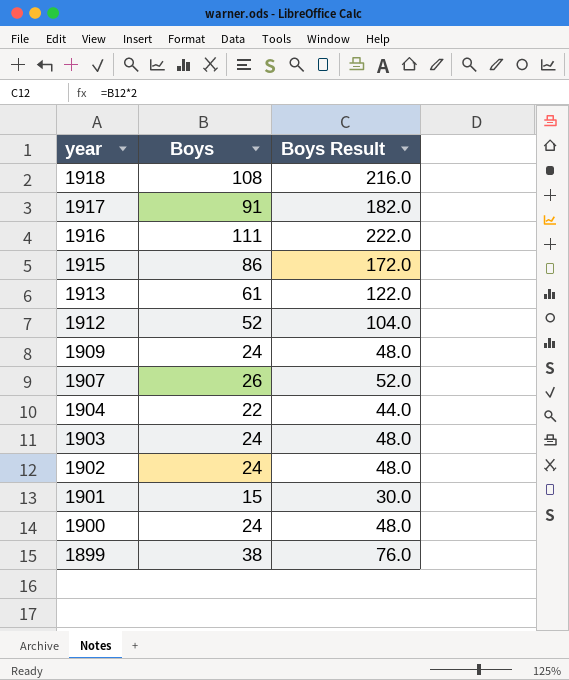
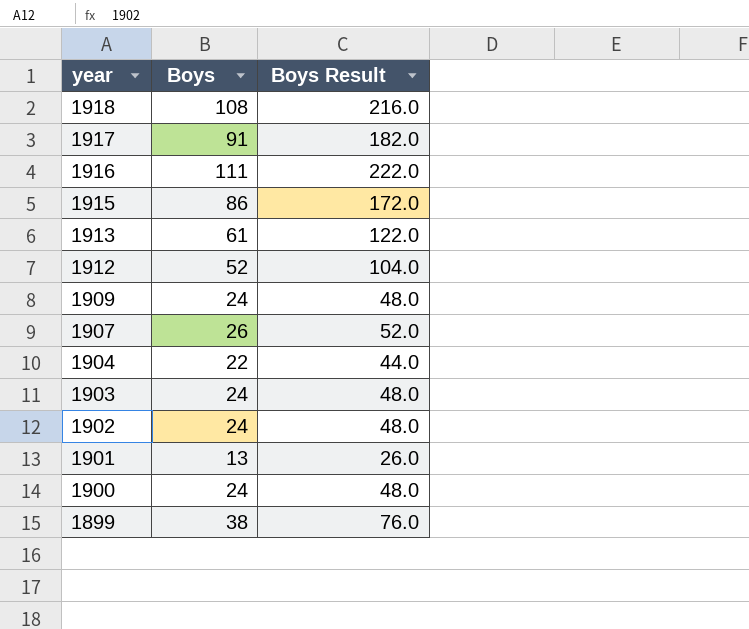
1901 | Boys: 15 -> 13
1901 | Boys Result: 30.0 -> 26.0

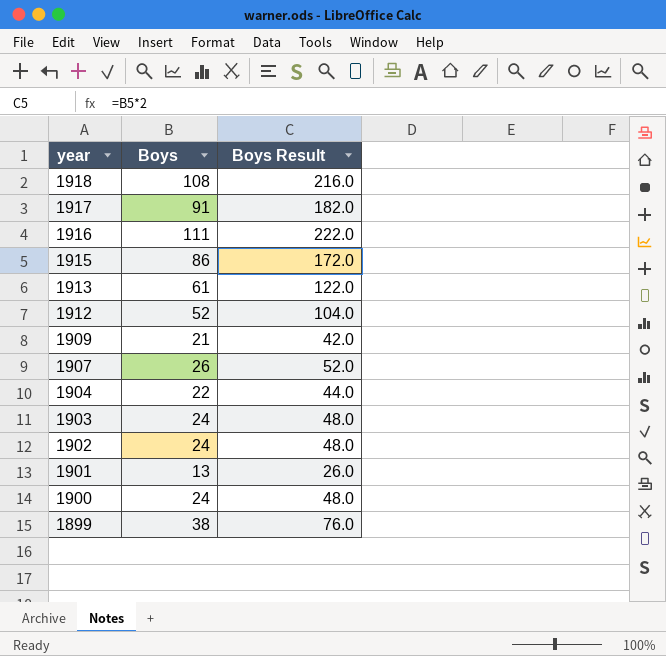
1909 | Boys: 24 -> 21
1909 | Boys Result: 48.0 -> 42.0

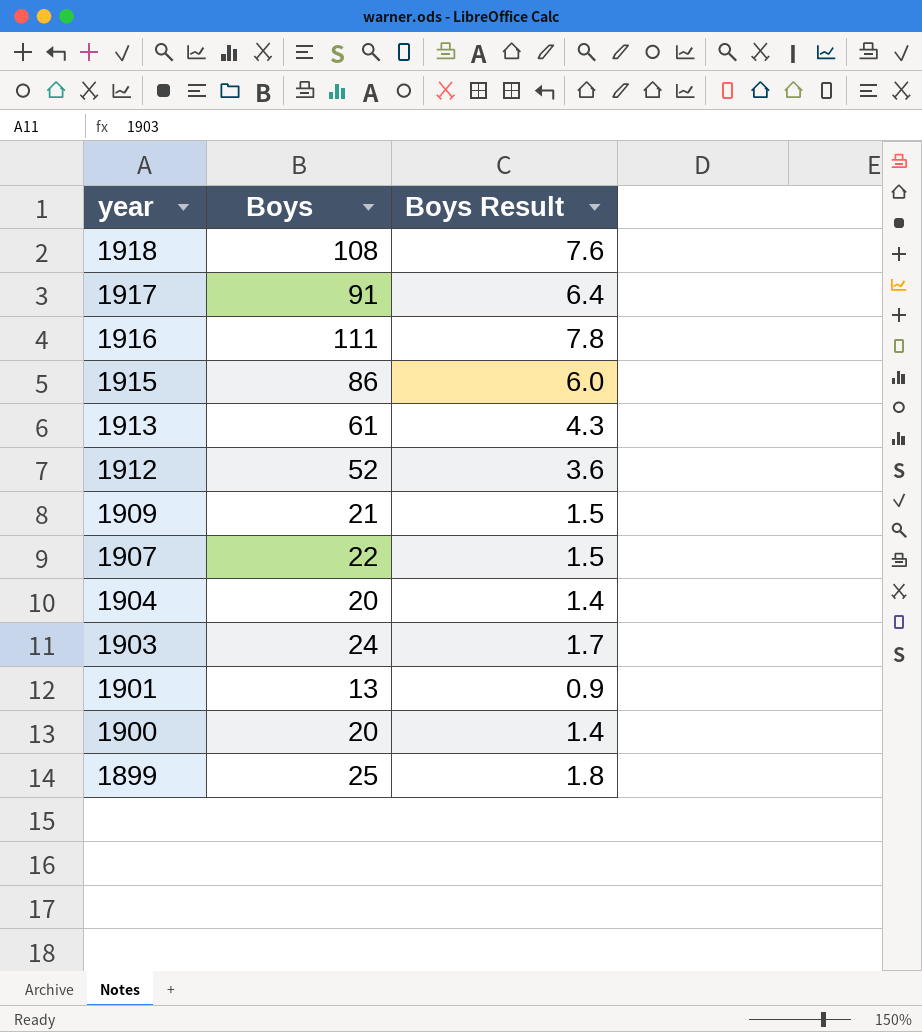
column Boys Result | formula: [Boys] * 2 -> [Boys] * 0.07
row 1902: 24 | 48.0 -> none
1907 | Boys: 26 -> 22
1904 | Boys: 22 -> 20
1900 | Boys: 24 -> 20
1899 | Boys: 38 -> 25

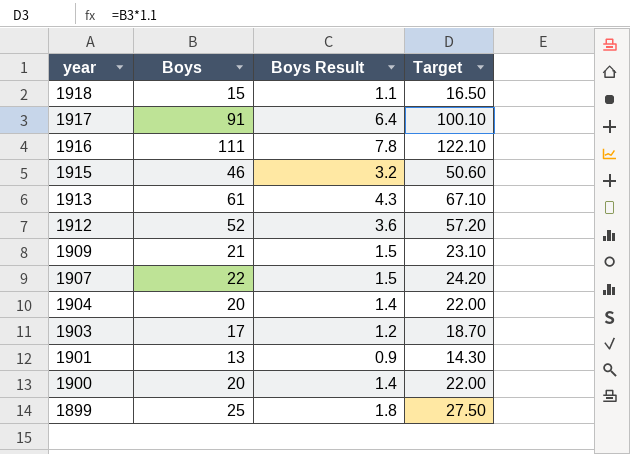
column Target | formula: none -> [Boys] * 1.1
1918 | Boys: 108 -> 15
1918 | Boys Result: 7.6 -> 1.1
1915 | Boys: 86 -> 46
1915 | Boys Result: 6.0 -> 3.2
1903 | Boys: 24 -> 17
1903 | Boys Result: 1.7 -> 1.2

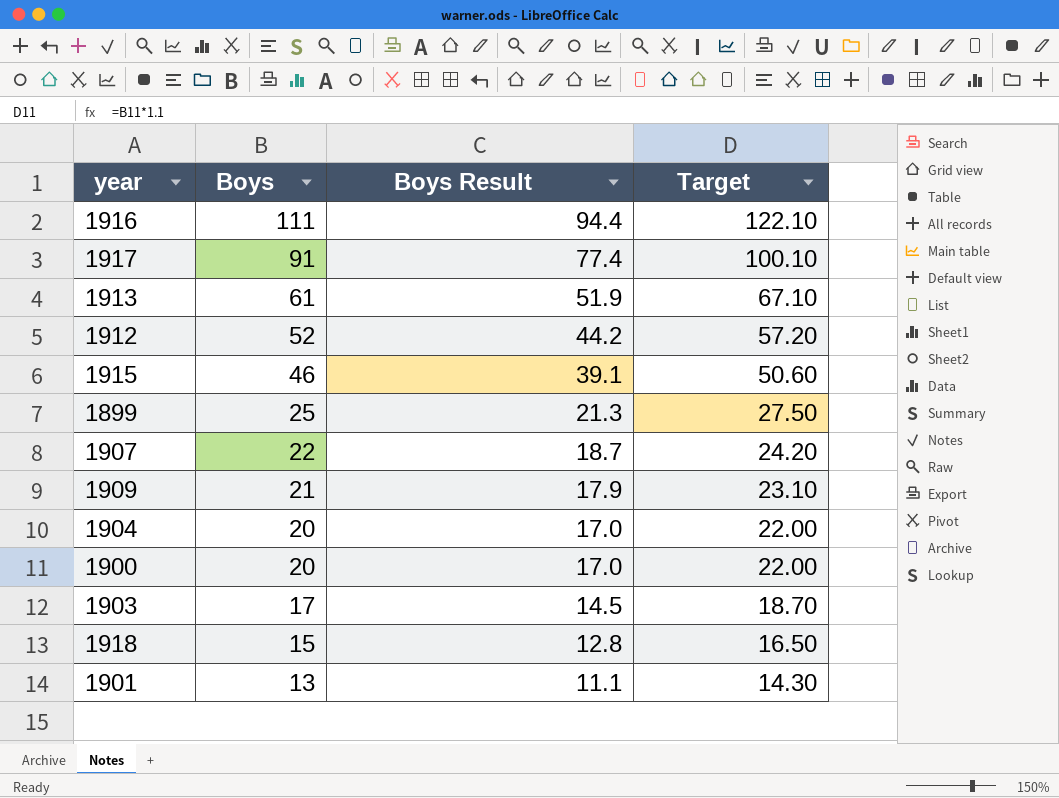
row order: year descending -> Boys descending
column Boys Result | formula: [Boys] * 0.07 -> [Boys] * 0.85

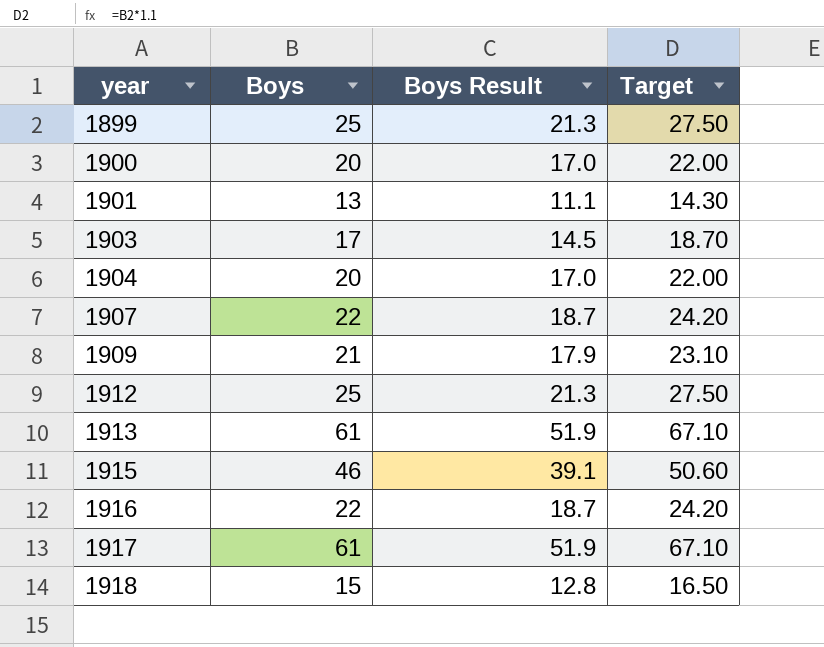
row order: Boys descending -> year ascending
1912 | Boys: 52 -> 25
1912 | Boys Result: 44.2 -> 21.3
1912 | Target: 57.20 -> 27.50
1916 | Boys: 111 -> 22
1916 | Boys Result: 94.4 -> 18.7
1916 | Target: 122.10 -> 24.20
1917 | Boys: 91 -> 61
1917 | Boys Result: 77.4 -> 51.9
1917 | Target: 100.10 -> 67.10

